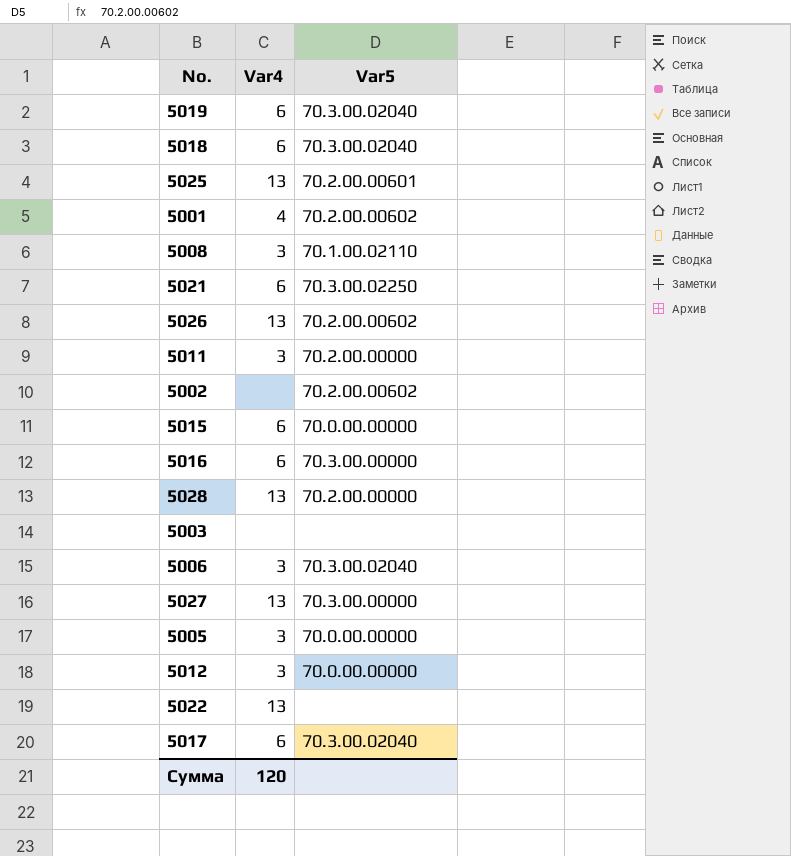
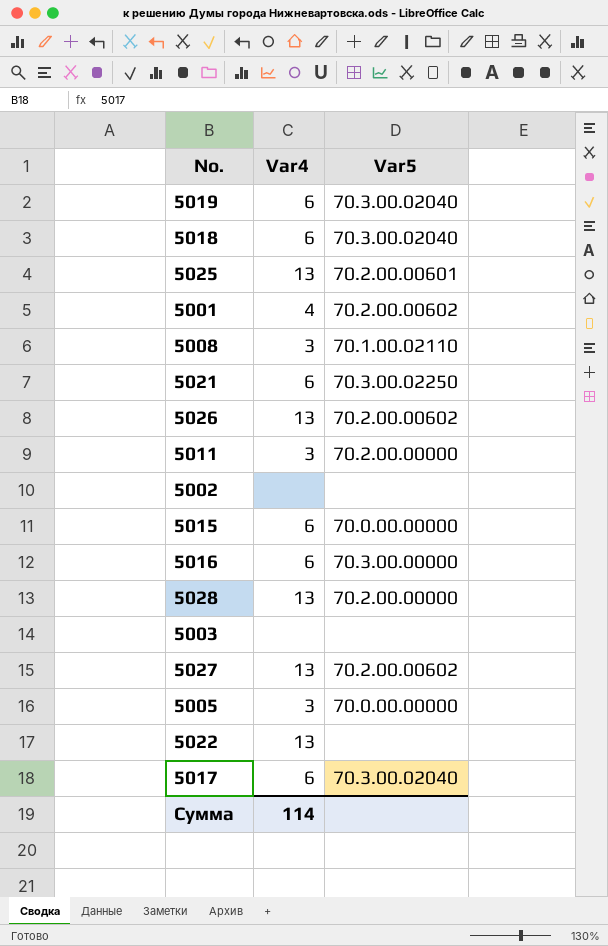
row 5006: 3 | 70.3.00.02040 -> none
row 5012: 3 | 70.0.00.00000 -> none
5002 | Var5: 70.2.00.00602 -> none
5027 | Var5: 70.3.00.00000 -> 70.2.00.00602
Сумма | Var4: 120 -> 114

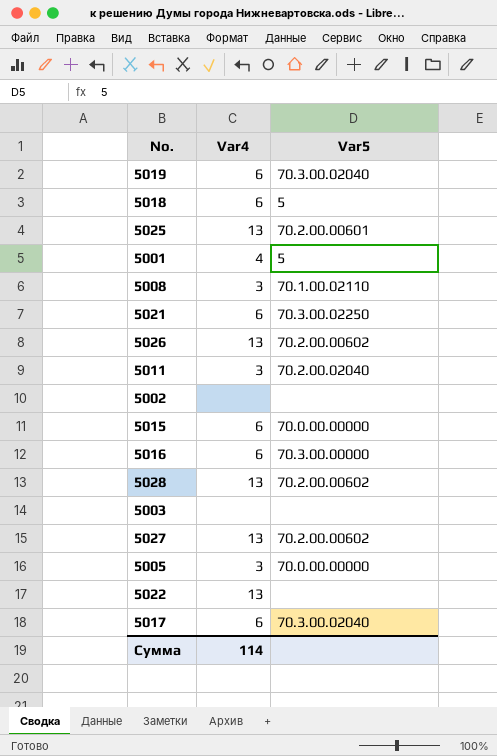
5018 | Var5: 70.3.00.02040 -> 5
5001 | Var5: 70.2.00.00602 -> 5
5011 | Var5: 70.2.00.00000 -> 70.2.00.02040
5028 | Var5: 70.2.00.00000 -> 70.2.00.00602

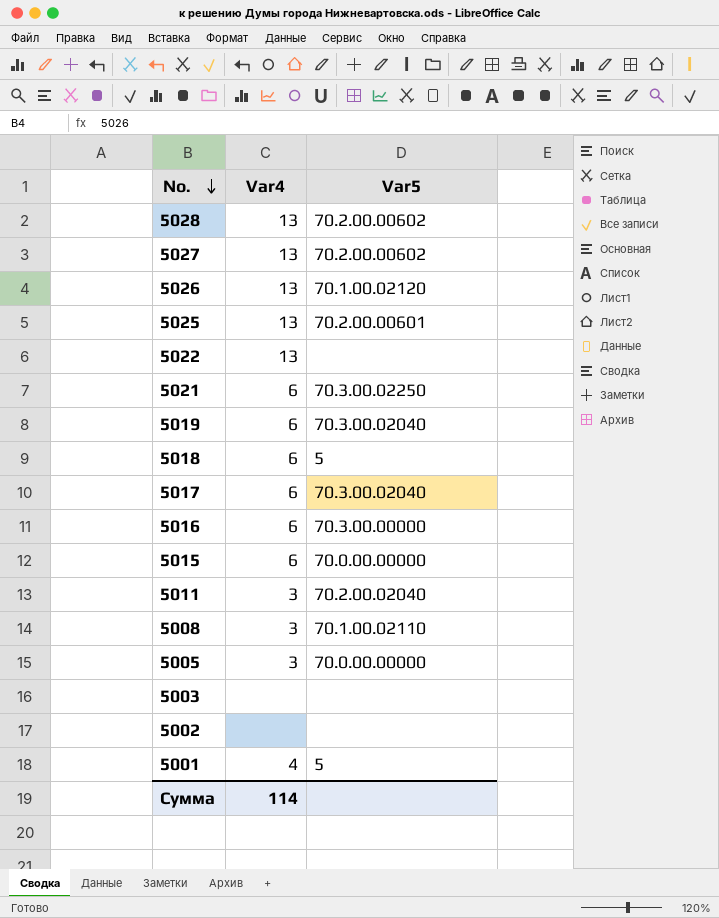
row order: none -> No. descending
5026 | Var5: 70.2.00.00602 -> 70.1.00.02120

